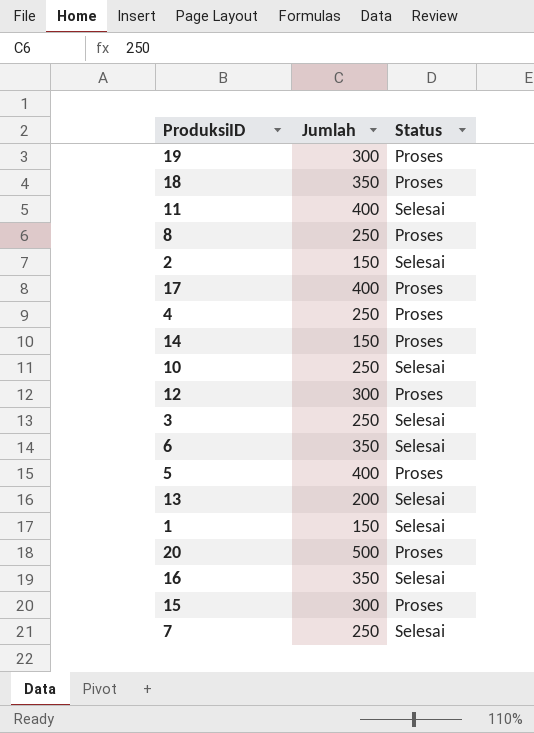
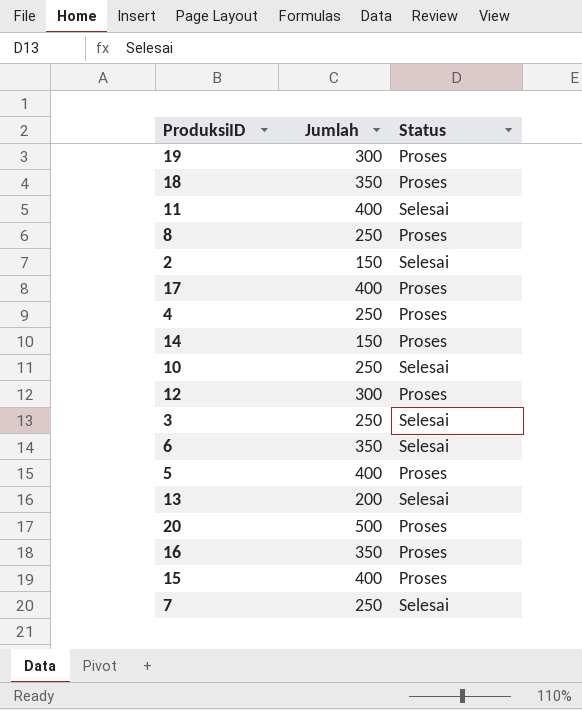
row 1: 150 | Selesai -> none
16 | Status: Selesai -> Proses
15 | Jumlah: 300 -> 400

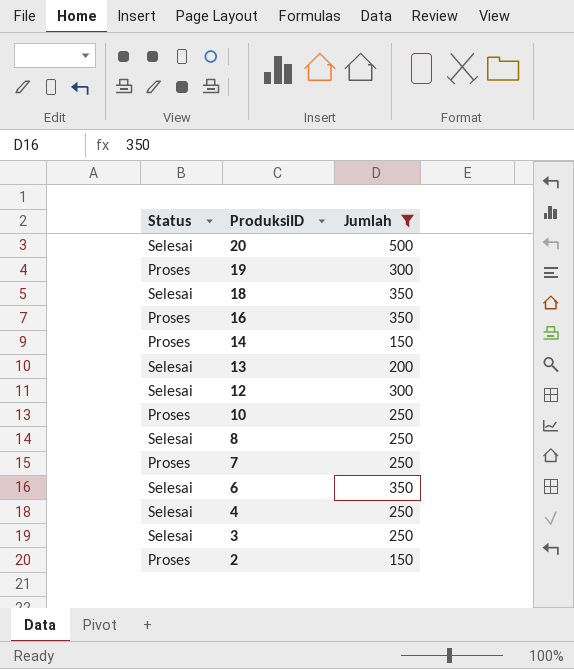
filter: none -> Jumlah != 400
row order: none -> ProduksiID descending
column Status | position: 3 -> 1
20 | Status: Proses -> Selesai
18 | Status: Proses -> Selesai
12 | Status: Proses -> Selesai
10 | Status: Selesai -> Proses
8 | Status: Proses -> Selesai
7 | Status: Selesai -> Proses
4 | Status: Proses -> Selesai
2 | Status: Selesai -> Proses

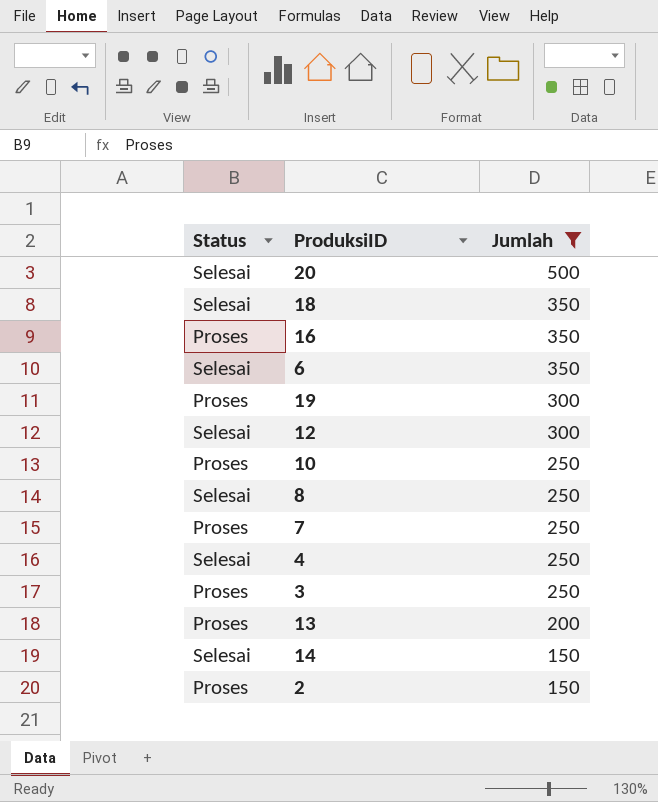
row order: ProduksiID descending -> Jumlah descending
3 | Status: Selesai -> Proses
13 | Status: Selesai -> Proses
14 | Status: Proses -> Selesai

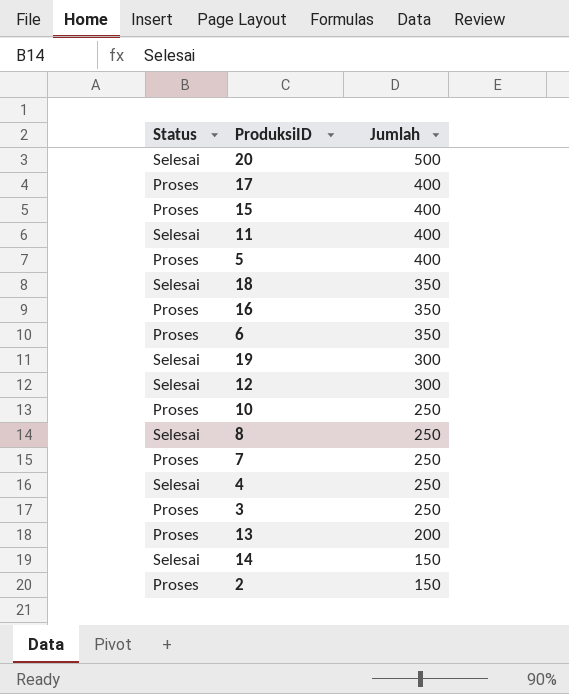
filter: Jumlah != 400 -> none
6 | Status: Selesai -> Proses
19 | Status: Proses -> Selesai

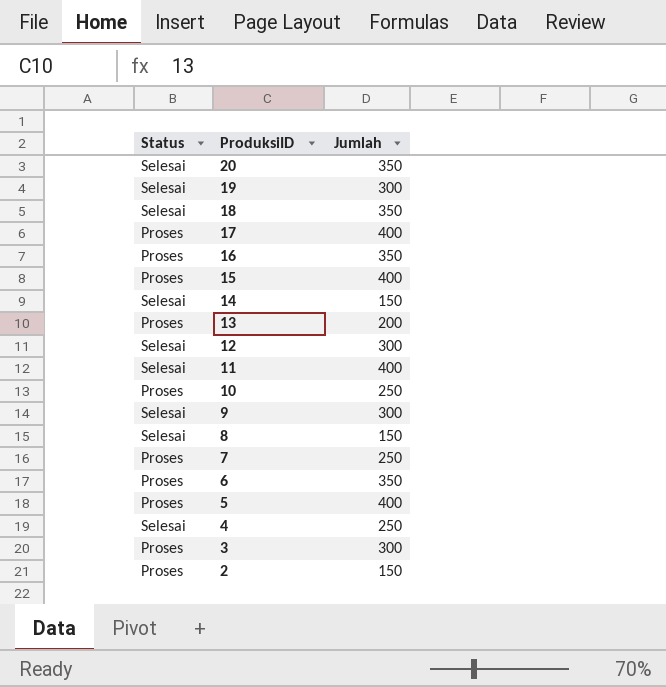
row order: Jumlah descending -> ProduksiID descending
20 | Jumlah: 500 -> 350
row 9: none -> Selesai | 300
8 | Jumlah: 250 -> 150
3 | Jumlah: 250 -> 300

